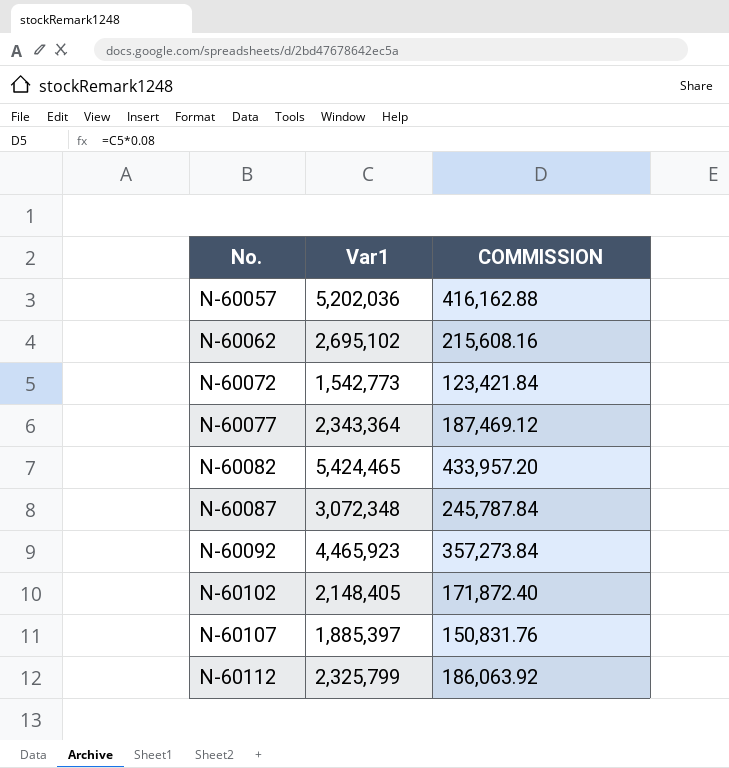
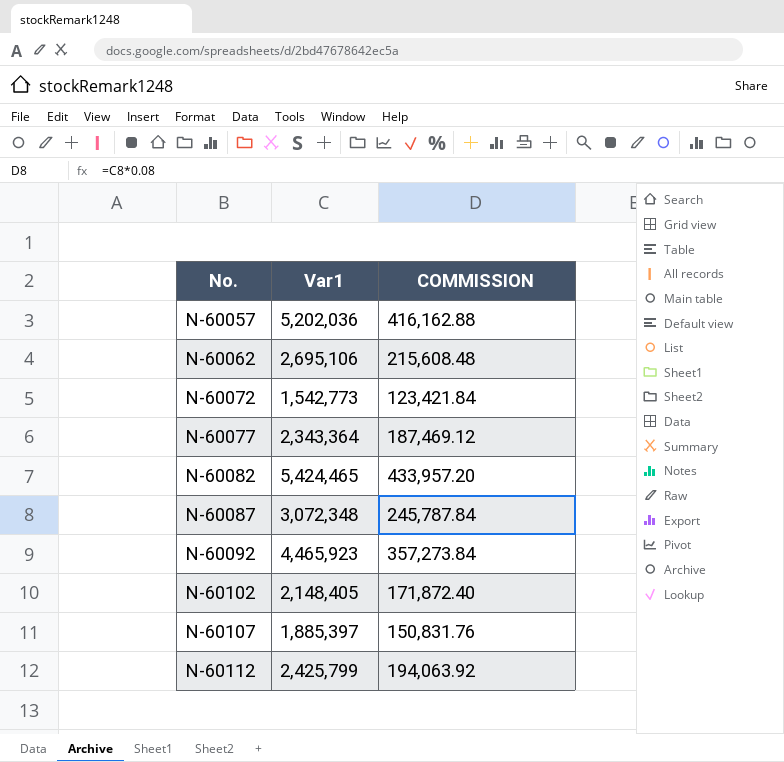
N-60062 | Var1: 2,695,102 -> 2,695,106
N-60062 | COMMISSION: 215,608.16 -> 215,608.48
N-60112 | Var1: 2,325,799 -> 2,425,799
N-60112 | COMMISSION: 186,063.92 -> 194,063.92

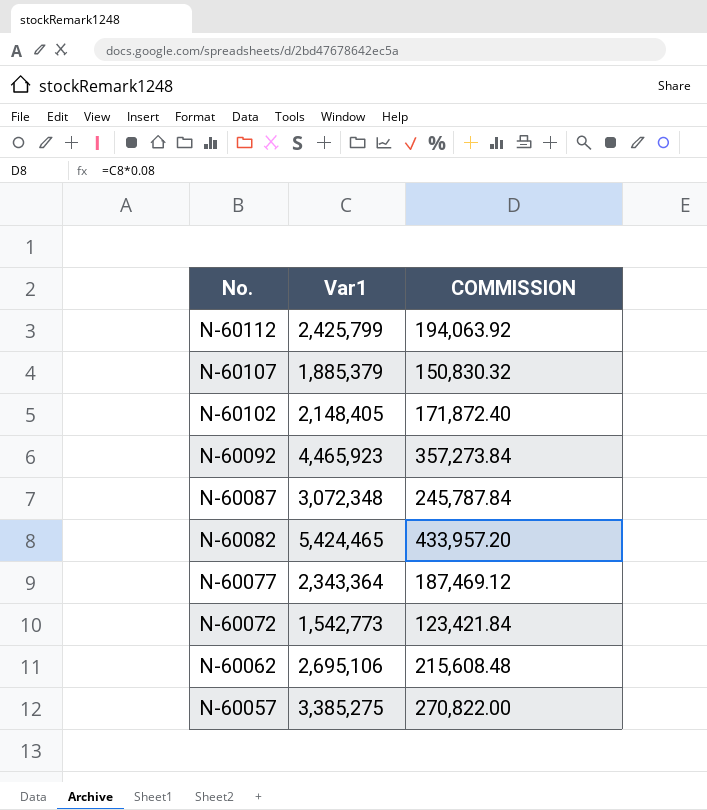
row order: No. ascending -> No. descending
N-60107 | Var1: 1,885,397 -> 1,885,379
N-60107 | COMMISSION: 150,831.76 -> 150,830.32
N-60057 | Var1: 5,202,036 -> 3,385,275
N-60057 | COMMISSION: 416,162.88 -> 270,822.00

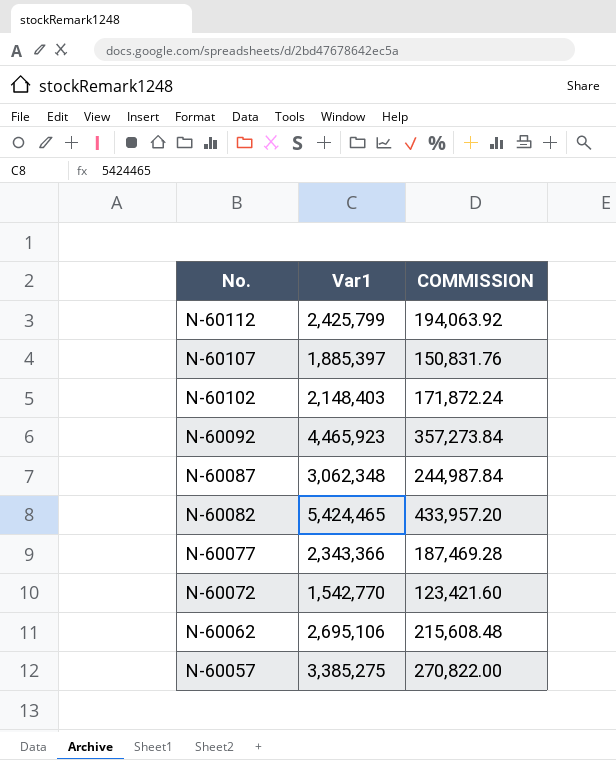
N-60107 | Var1: 1,885,379 -> 1,885,397
N-60107 | COMMISSION: 150,830.32 -> 150,831.76
N-60102 | Var1: 2,148,405 -> 2,148,403
N-60102 | COMMISSION: 171,872.40 -> 171,872.24
N-60087 | Var1: 3,072,348 -> 3,062,348
N-60087 | COMMISSION: 245,787.84 -> 244,987.84
N-60077 | Var1: 2,343,364 -> 2,343,366
N-60077 | COMMISSION: 187,469.12 -> 187,469.28
N-60072 | Var1: 1,542,773 -> 1,542,770
N-60072 | COMMISSION: 123,421.84 -> 123,421.60

